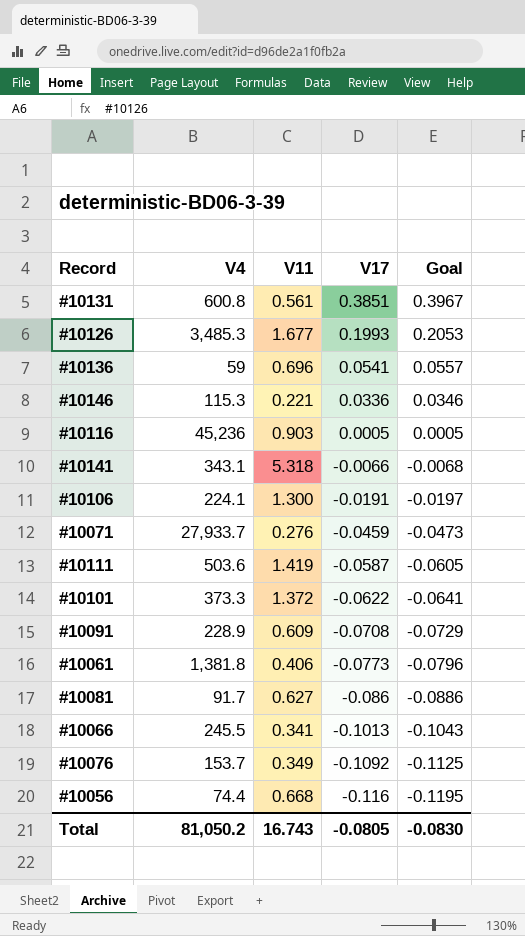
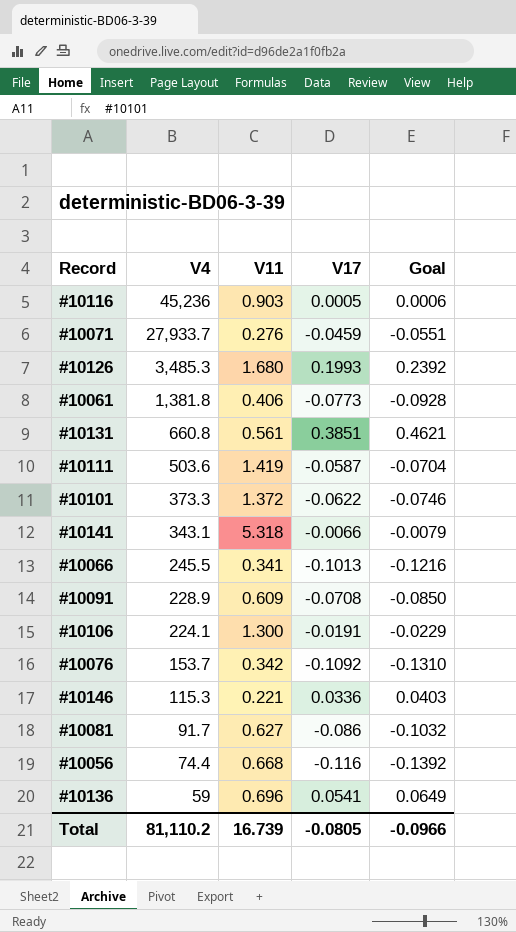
row order: V17 descending -> V4 descending
column Goal | formula: [V17] * 1.03 -> [V17] * 1.2
#10126 | V11: 1.677 -> 1.680
#10131 | V4: 600.8 -> 660.8
#10076 | V11: 0.349 -> 0.342
Total | V4: 81,050.2 -> 81,110.2
Total | V11: 16.743 -> 16.739
Total | Goal: -0.0830 -> -0.0966

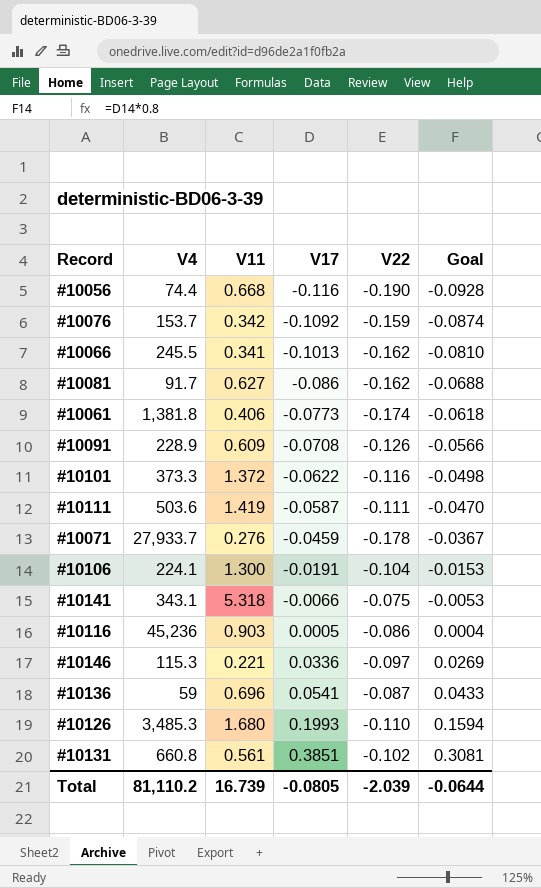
row order: V4 descending -> V17 ascending
column V22 | position: none -> 5
column Goal | formula: [V17] * 1.2 -> [V17] * 0.8
Total | Goal: -0.0966 -> -0.0644

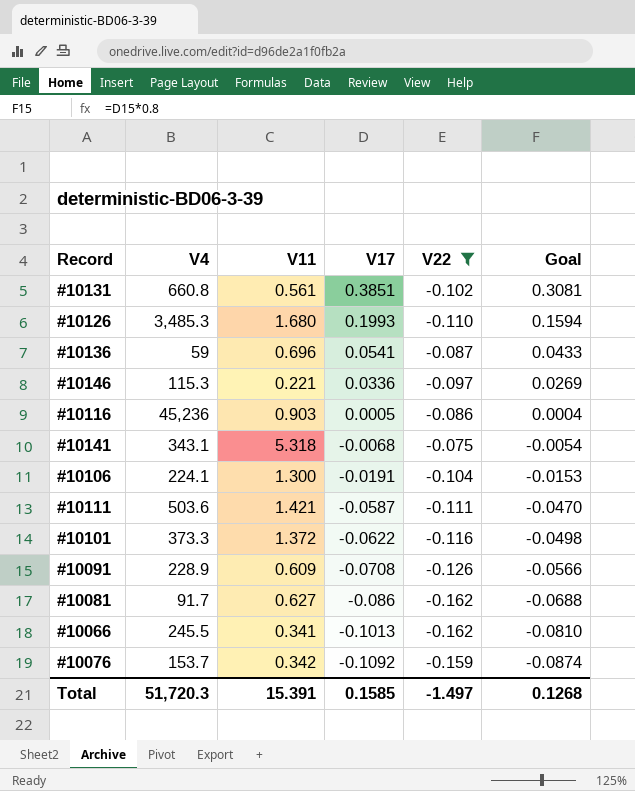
filter: none -> V22 >= -0.162
row order: V17 ascending -> V17 descending
#10141 | V17: -0.0066 -> -0.0068
#10141 | Goal: -0.0053 -> -0.0054
#10111 | V11: 1.419 -> 1.421
Total | V4: 81,110.2 -> 51,720.3
Total | V11: 16.739 -> 15.391
Total | V17: -0.0805 -> 0.1585
Total | V22: -2.039 -> -1.497
Total | Goal: -0.0644 -> 0.1268

